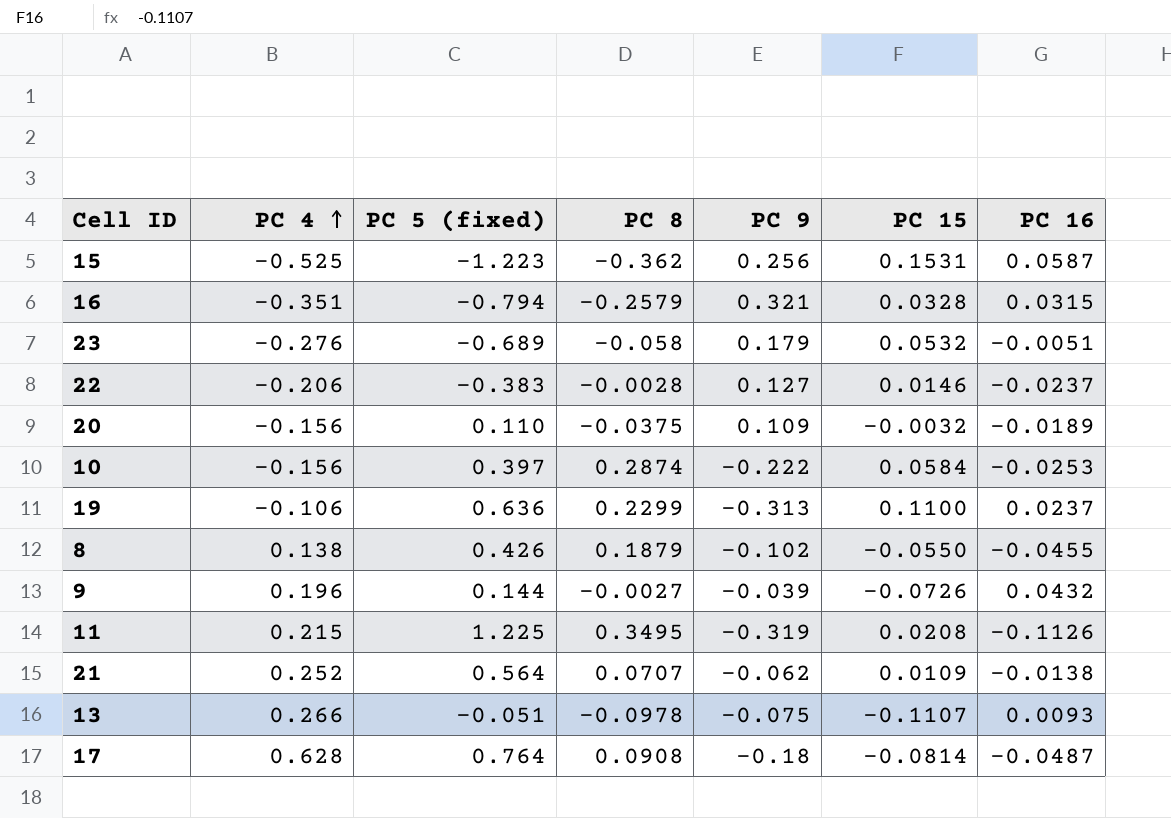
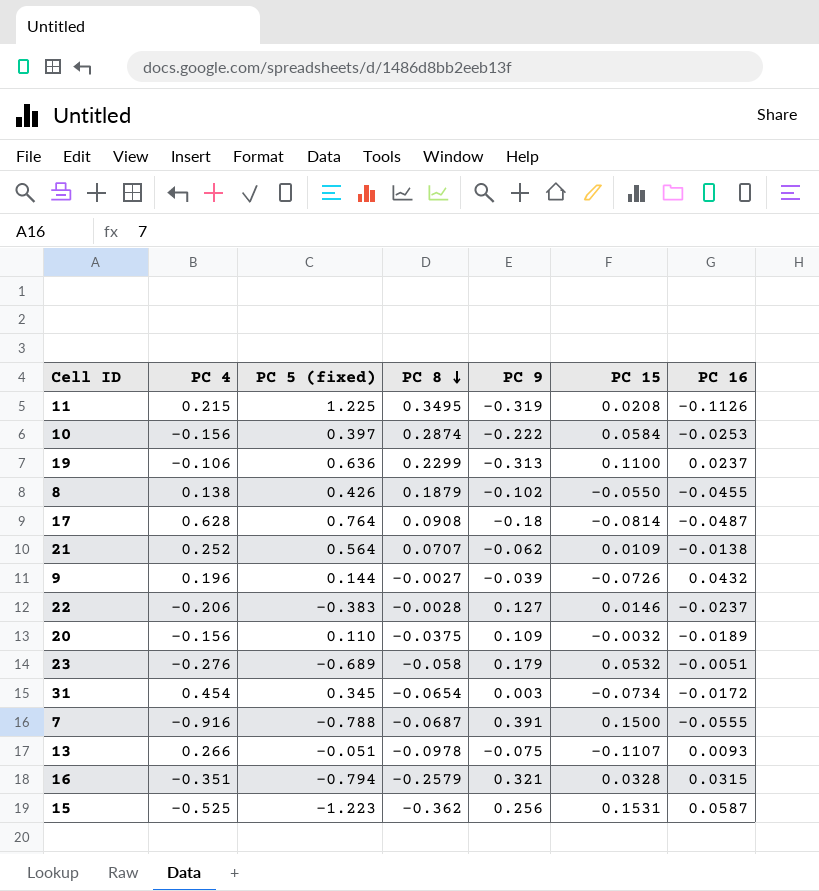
row order: PC 4 ascending -> PC 8 descending
row 31: none -> 0.454 | 0.345 | -0.0654 | 0.003 | -0.0734 | -0.0172
row 7: none -> -0.916 | -0.788 | -0.0687 | 0.391 | 0.1500 | -0.0555

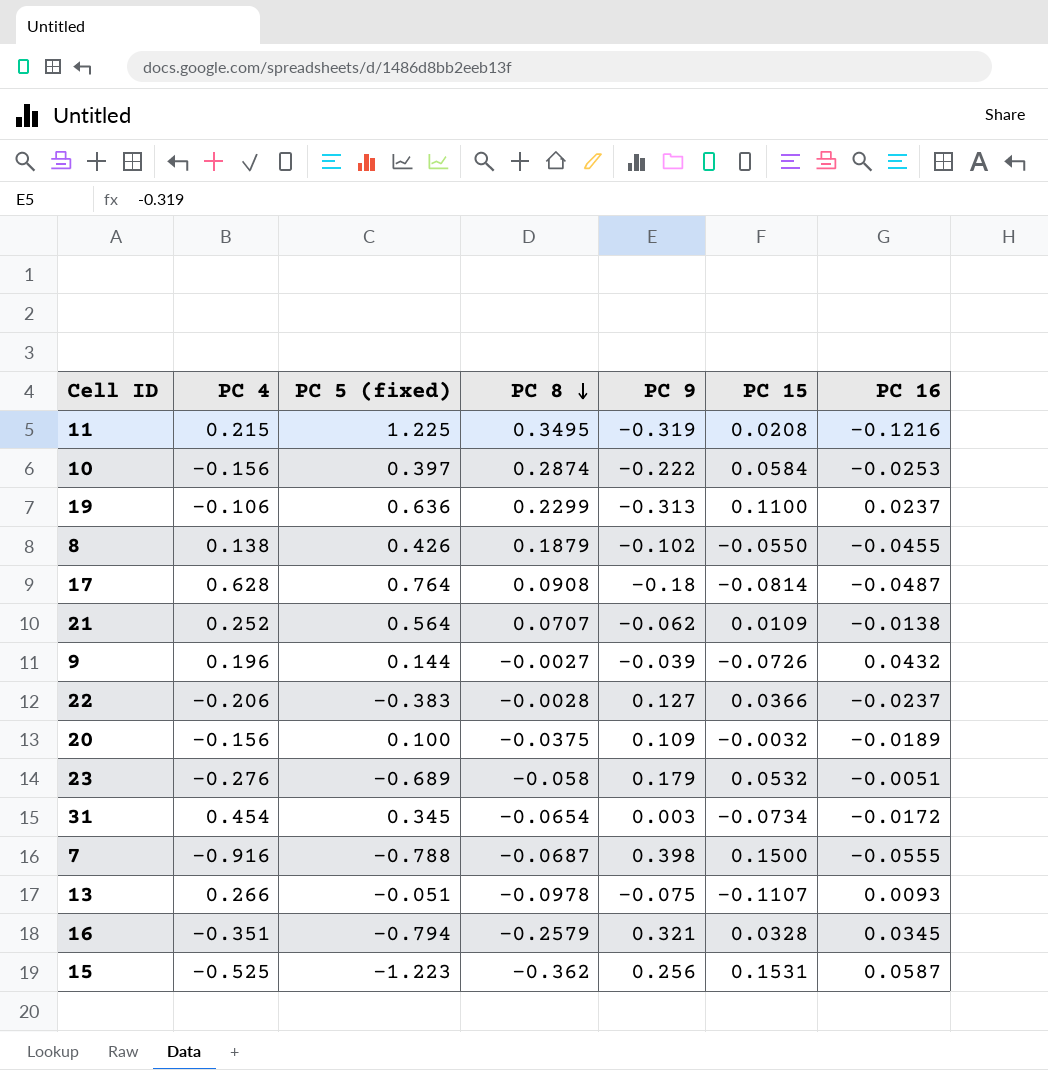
11 | PC 16: -0.1126 -> -0.1216
22 | PC 15: 0.0146 -> 0.0366
20 | PC 5 (fixed): 0.110 -> 0.100
7 | PC 9: 0.391 -> 0.398
16 | PC 16: 0.0315 -> 0.0345

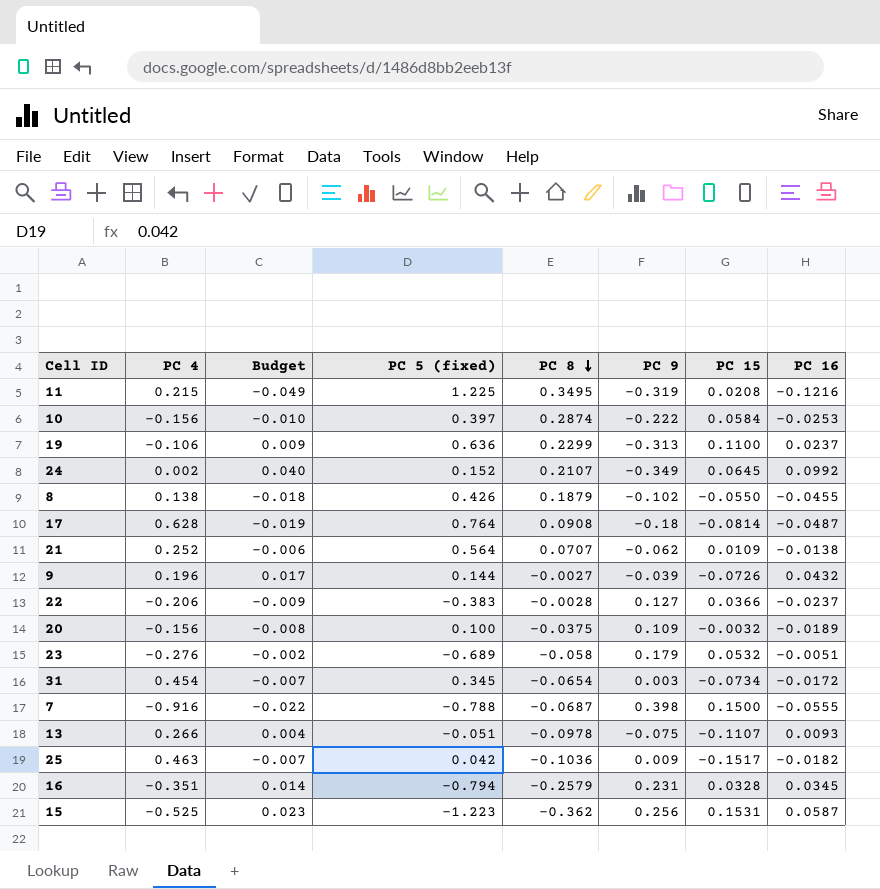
column Budget | formula: none -> [PC 16] * 0.4
row 24: none -> 0.002 | 0.040 | 0.152 | 0.2107 | -0.349 | 0.0645 | 0.0992
row 25: none -> 0.463 | -0.007 | 0.042 | -0.1036 | 0.009 | -0.1517 | -0.0182
16 | PC 9: 0.321 -> 0.231

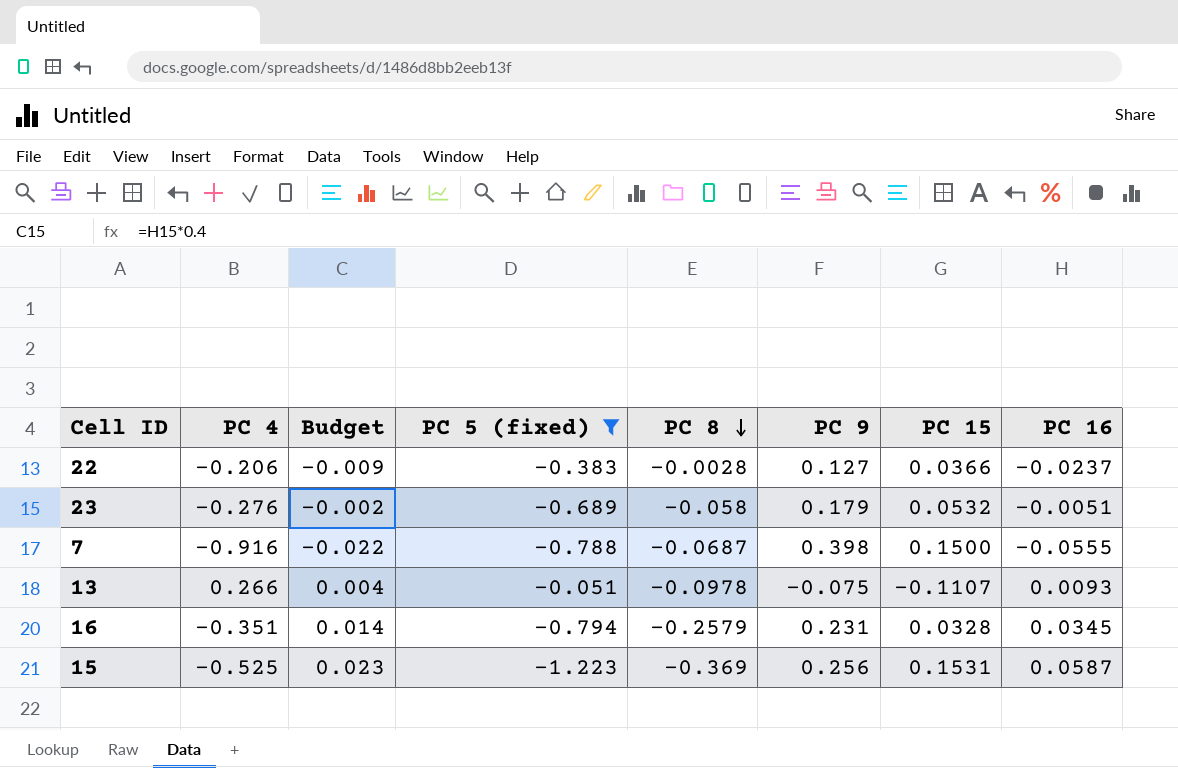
filter: none -> PC 5 (fixed) <= -0.051
15 | PC 8: -0.362 -> -0.369

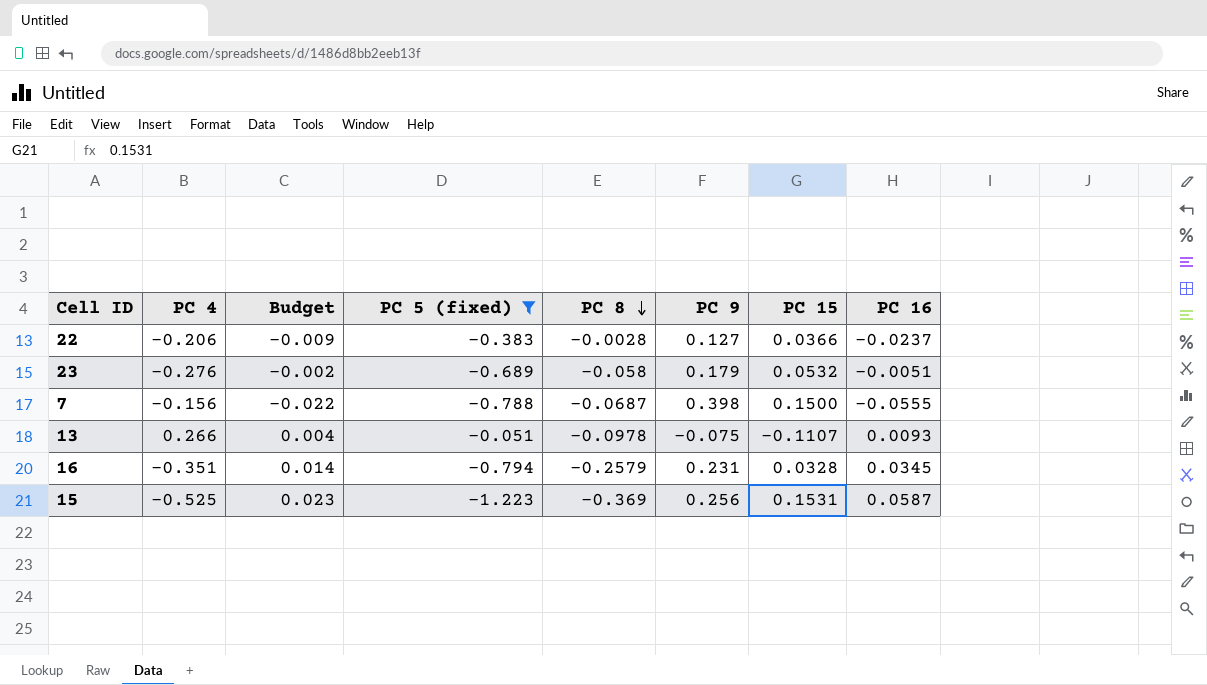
7 | PC 4: -0.916 -> -0.156

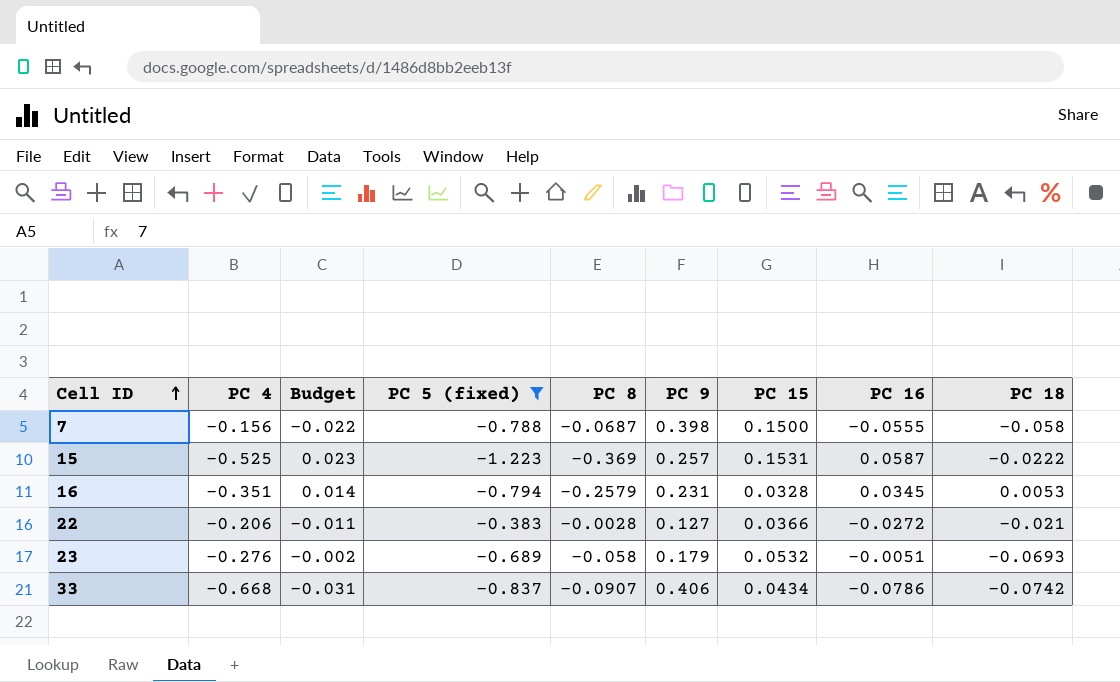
row order: PC 8 descending -> Cell ID ascending
column PC 18 | position: none -> 9
row 13: 0.266 | 0.004 | -0.051 | -0.0978 | -0.075 | -0.1107 | 0.0093 -> none
15 | PC 9: 0.256 -> 0.257
22 | Budget: -0.009 -> -0.011
22 | PC 16: -0.0237 -> -0.0272
row 33: none -> -0.668 | -0.031 | -0.837 | -0.0907 | 0.406 | 0.0434 | -0.0786 | -0.0742

